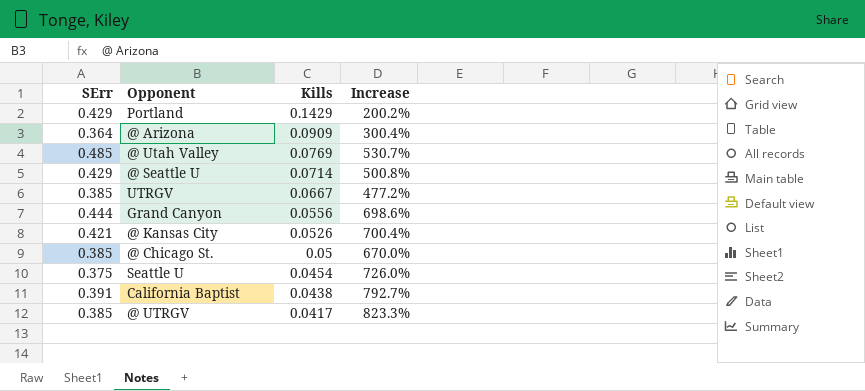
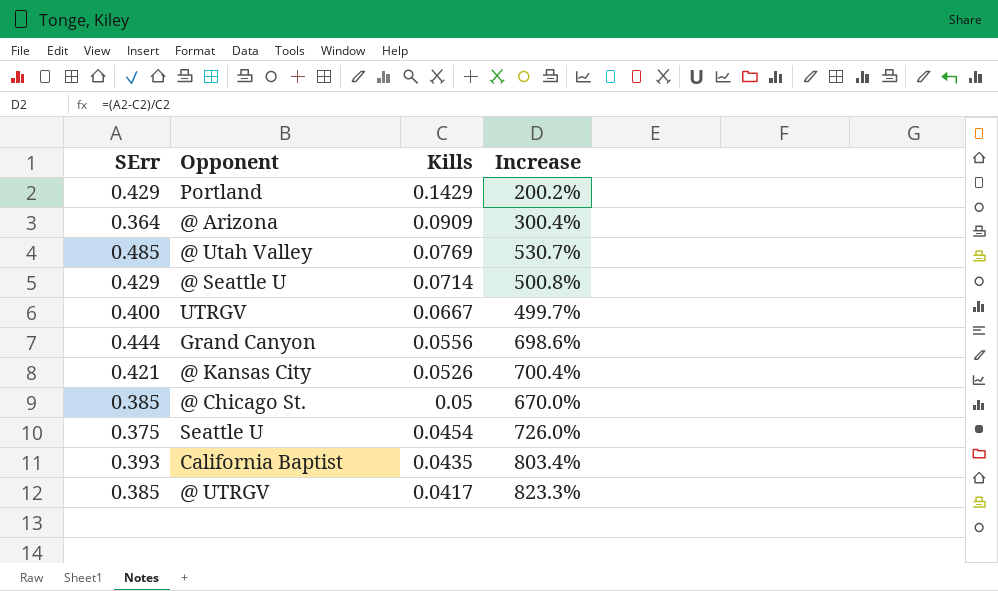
UTRGV | SErr: 0.385 -> 0.400
UTRGV | Increase: 477.2% -> 499.7%
California Baptist | SErr: 0.391 -> 0.393
California Baptist | Kills: 0.0438 -> 0.0435
California Baptist | Increase: 792.7% -> 803.4%

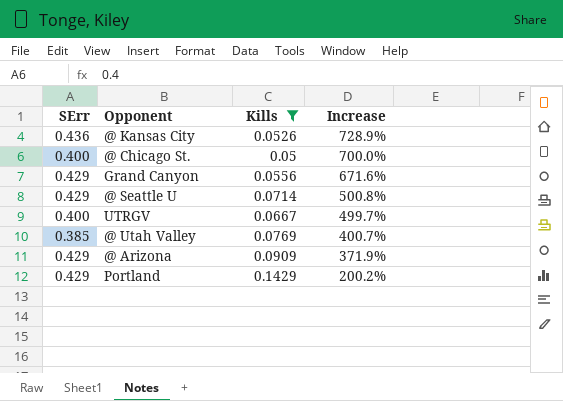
filter: none -> Kills >= 0.05
row order: Kills descending -> Increase descending
@ Kansas City | SErr: 0.421 -> 0.436
@ Kansas City | Increase: 700.4% -> 728.9%
@ Chicago St. | SErr: 0.385 -> 0.400
@ Chicago St. | Increase: 670.0% -> 700.0%
Grand Canyon | SErr: 0.444 -> 0.429
Grand Canyon | Increase: 698.6% -> 671.6%
@ Utah Valley | SErr: 0.485 -> 0.385
@ Utah Valley | Increase: 530.7% -> 400.7%
@ Arizona | SErr: 0.364 -> 0.429
@ Arizona | Increase: 300.4% -> 371.9%

